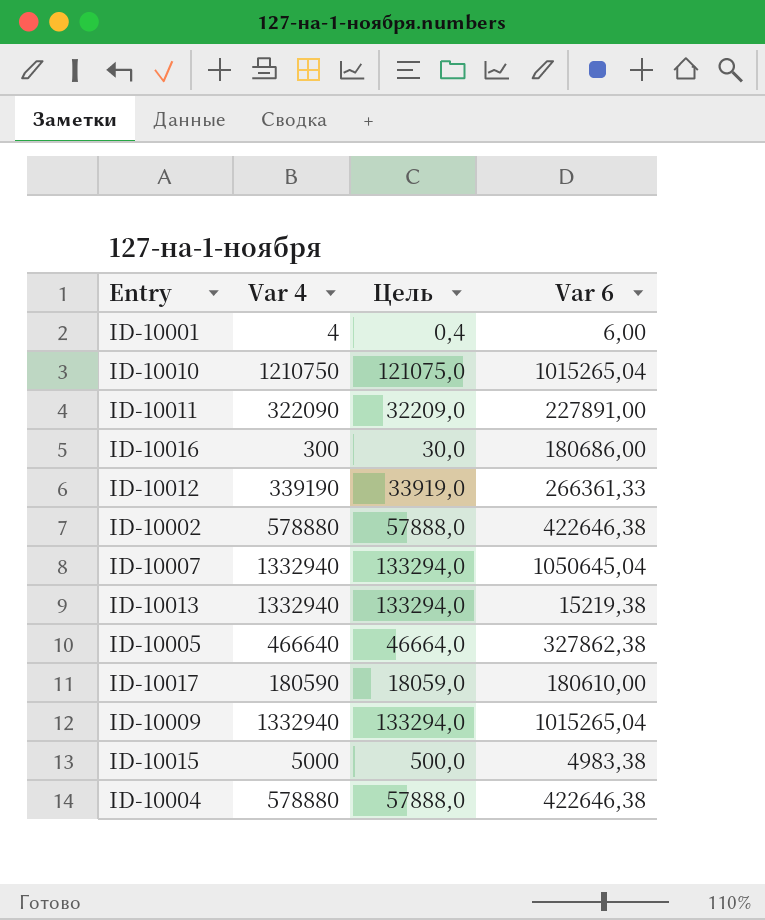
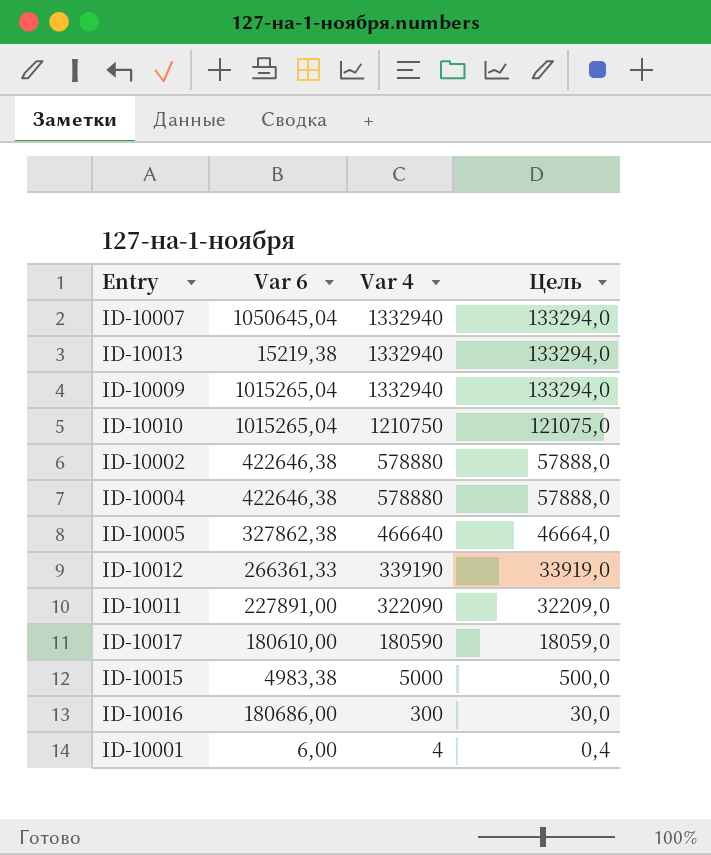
row order: none -> Var 4 descending
column Var 6 | position: 4 -> 2

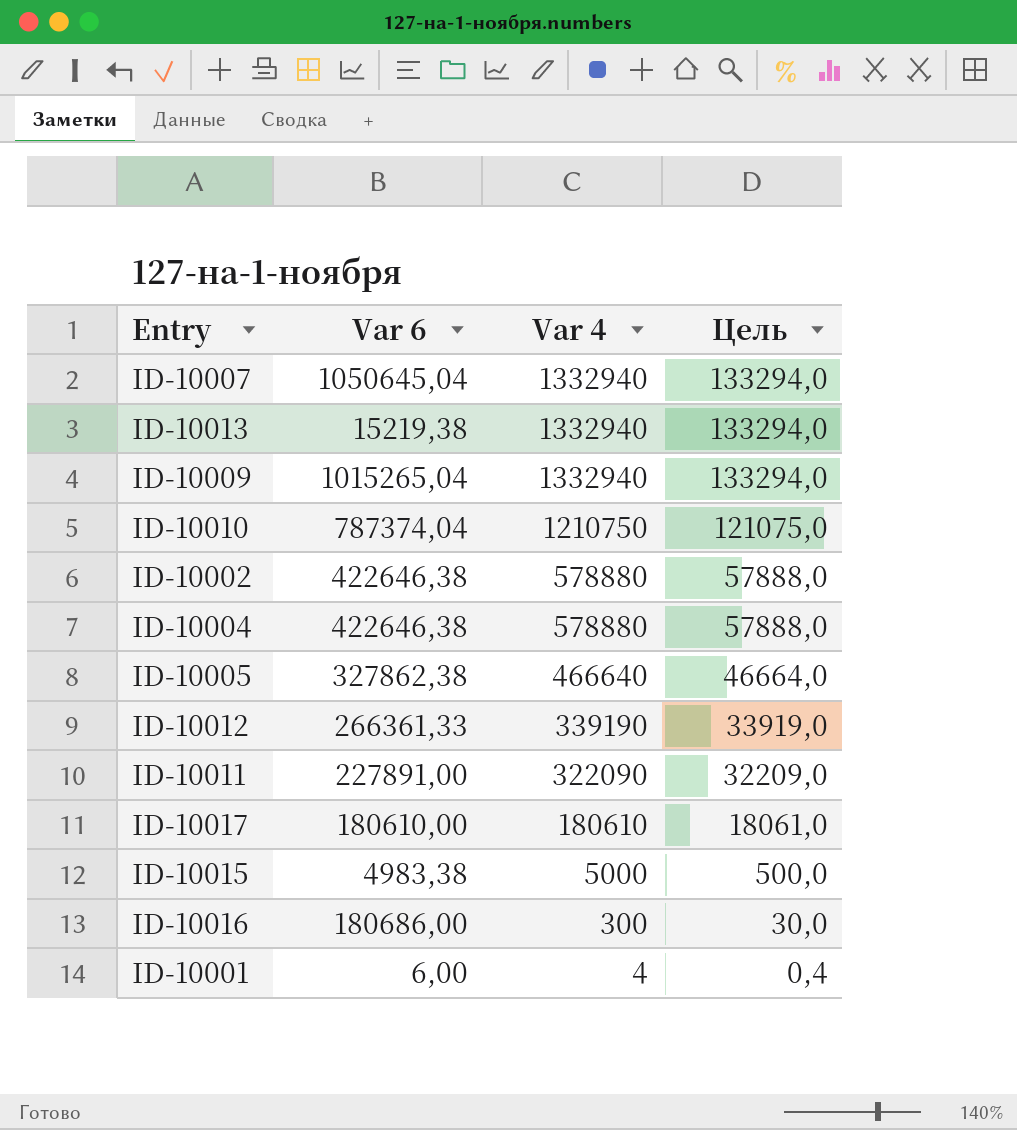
ID-10010 | Var 6: 1015265,04 -> 787374,04
ID-10017 | Var 4: 180590 -> 180610
ID-10017 | Цель: 18059,0 -> 18061,0

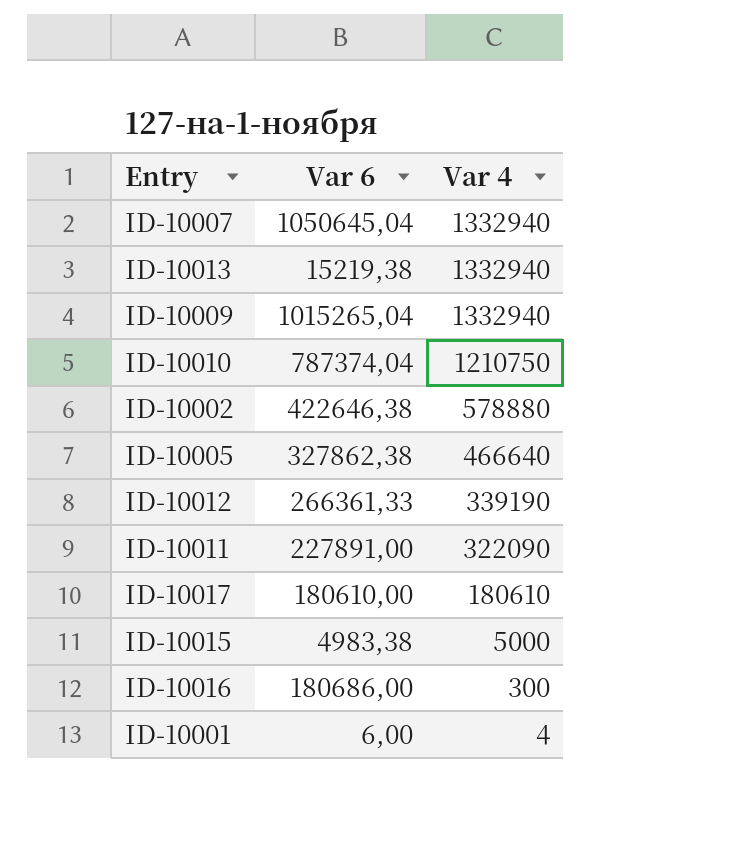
column Цель | formula: [Var 4] * 0,1 -> none
row ID-10004: 422646,38 | 578880 | 57888,0 -> none

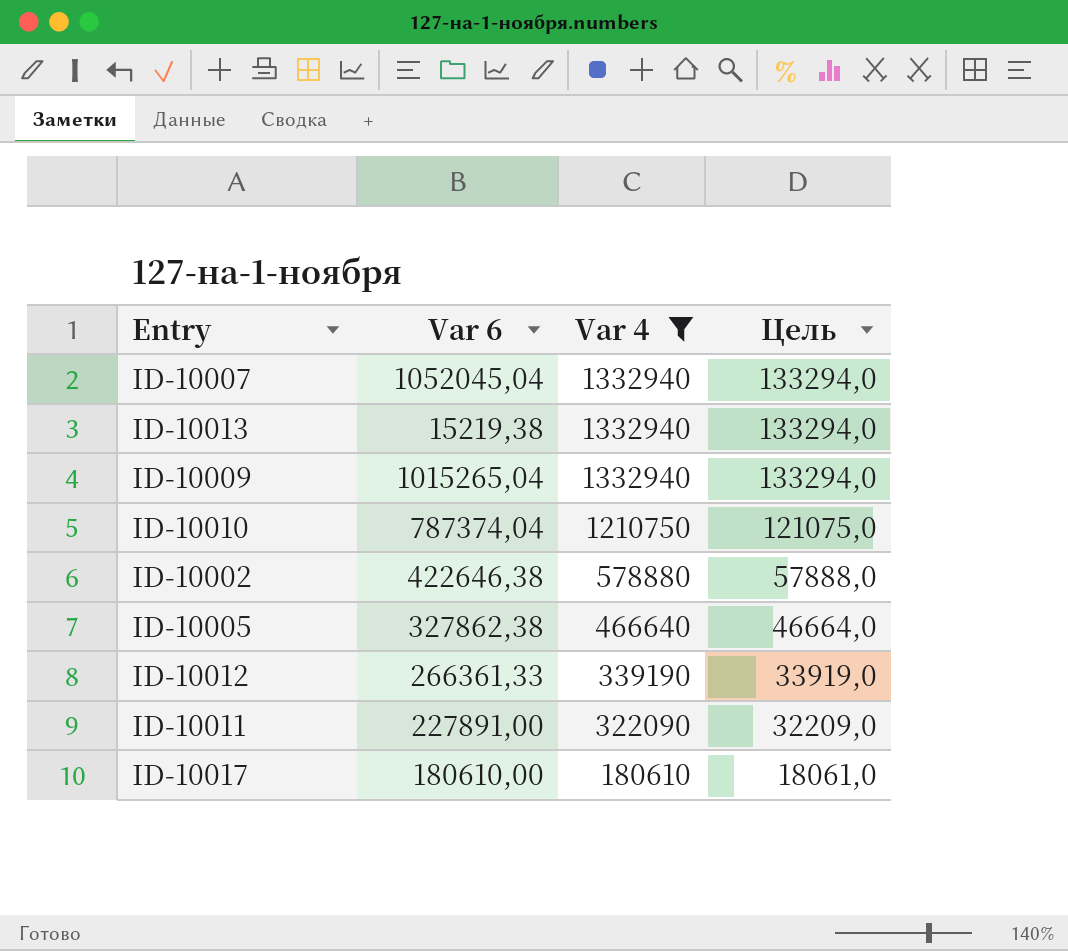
filter: none -> Var 4 >= 180610
column Цель | formula: none -> [Var 4] * 0,1
ID-10007 | Var 6: 1050645,04 -> 1052045,04

